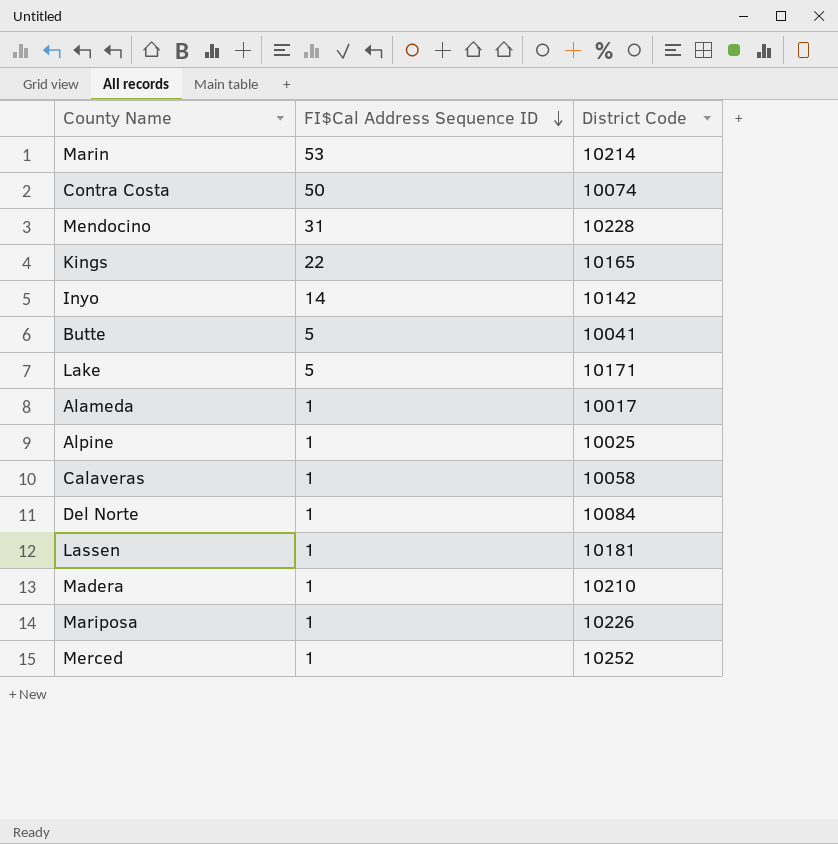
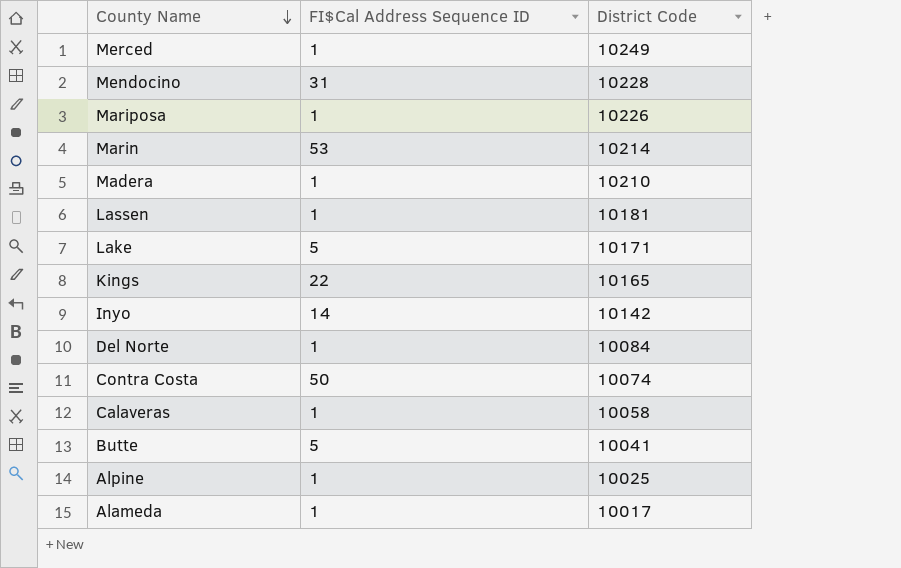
row order: FI$Cal Address Sequence ID descending -> County Name descending
Merced | District Code: 10252 -> 10249

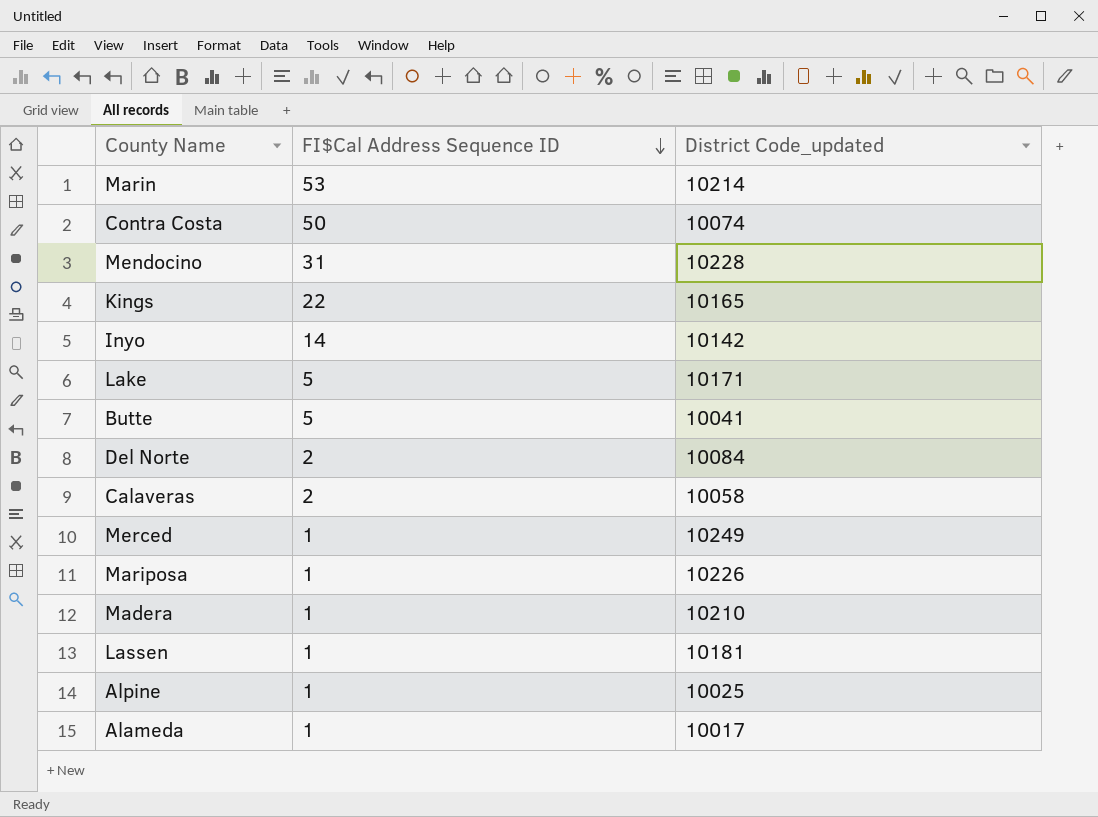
row order: County Name descending -> FI$Cal Address Sequence ID descending
column name: District Code -> District Code_updated
Del Norte | FI$Cal Address Sequence ID: 1 -> 2
Calaveras | FI$Cal Address Sequence ID: 1 -> 2

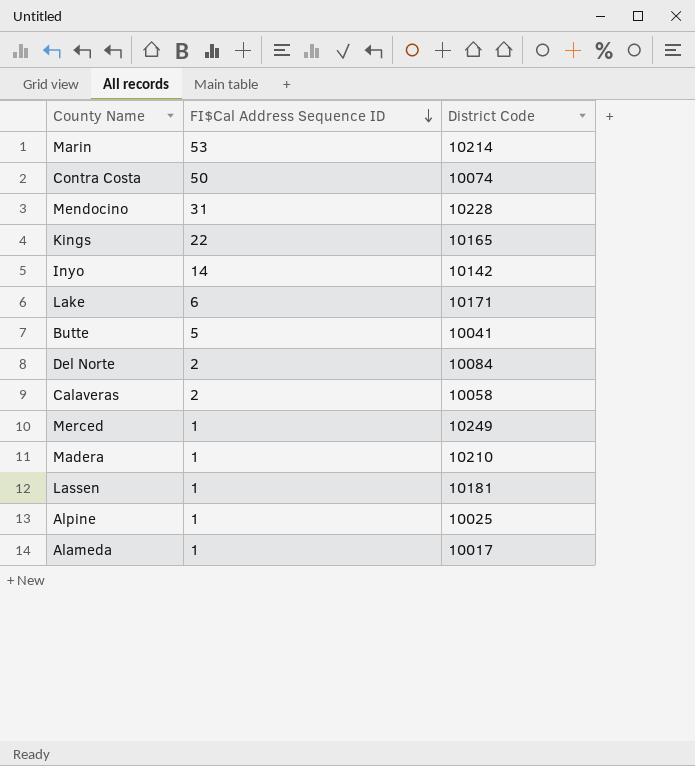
column name: District Code_updated -> District Code
row Mariposa: 1 | 10226 -> none
Lake | FI$Cal Address Sequence ID: 5 -> 6

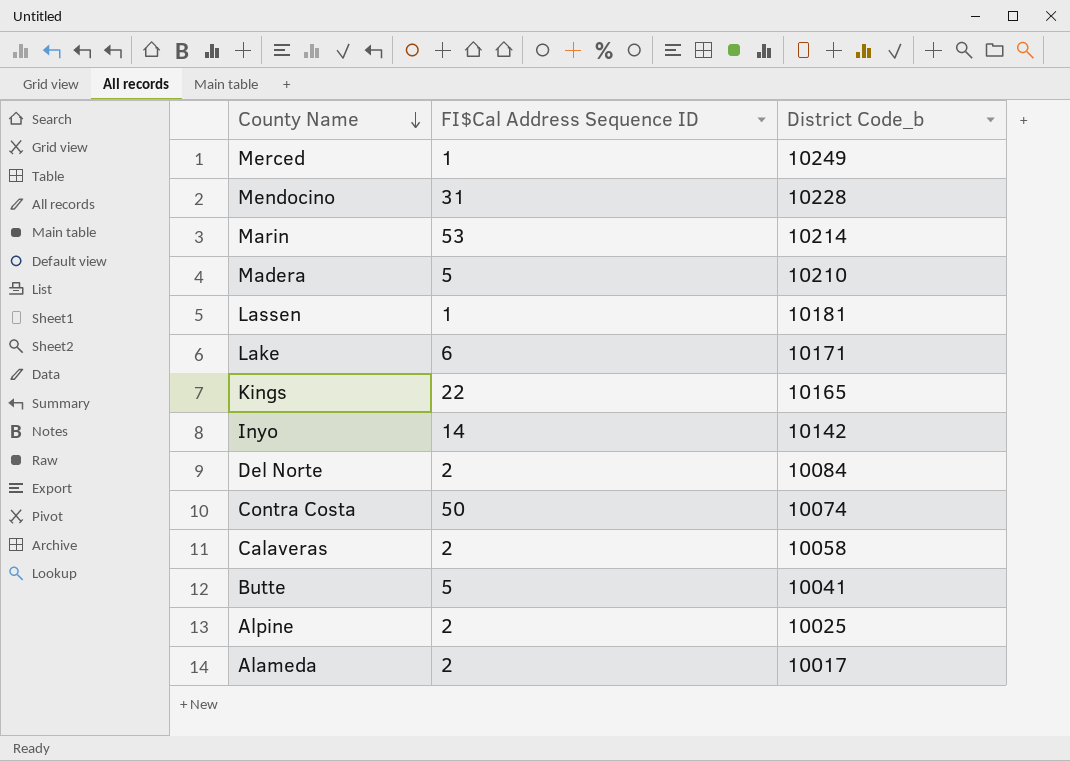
row order: FI$Cal Address Sequence ID descending -> County Name descending
column name: District Code -> District Code_b
Madera | FI$Cal Address Sequence ID: 1 -> 5
Alpine | FI$Cal Address Sequence ID: 1 -> 2
Alameda | FI$Cal Address Sequence ID: 1 -> 2

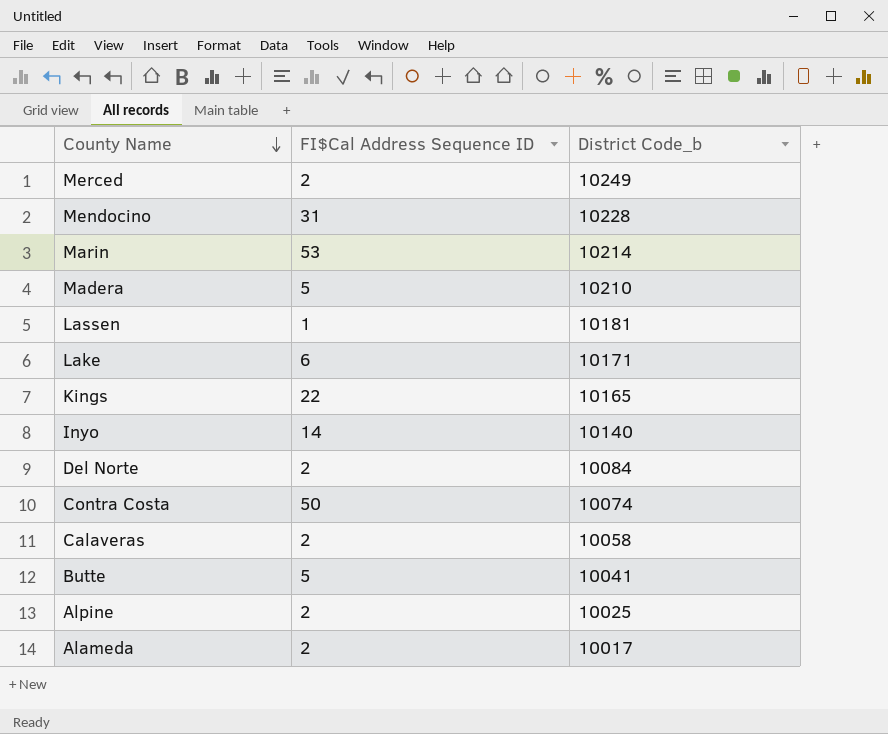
Merced | FI$Cal Address Sequence ID: 1 -> 2
Inyo | District Code_b: 10142 -> 10140

